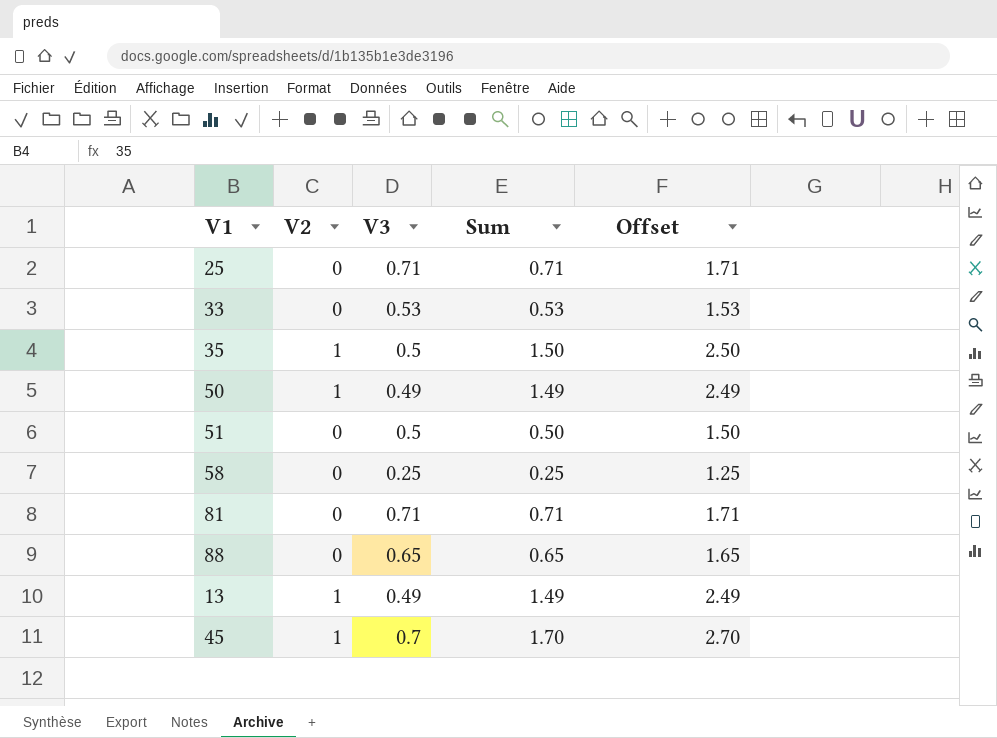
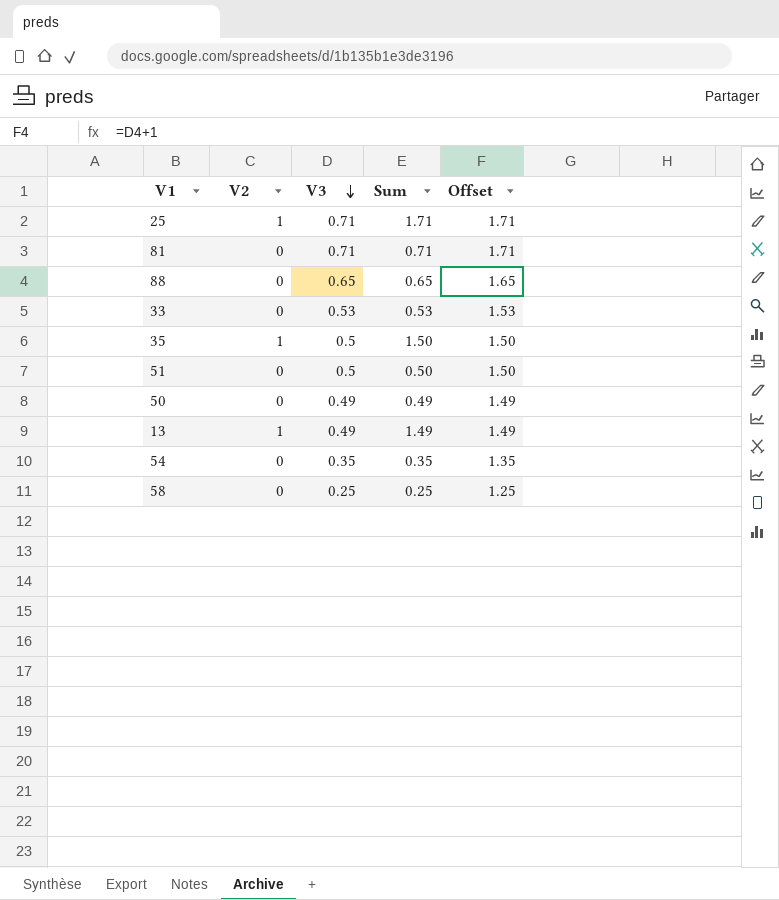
row order: none -> V3 descending
column Offset | formula: [Sum] + 1 -> [V3] + 1
row 45: 1 | 0.7 | 1.70 | 2.70 -> none
25 | V2: 0 -> 1
25 | Sum: 0.71 -> 1.71
50 | V2: 1 -> 0
50 | Sum: 1.49 -> 0.49
row 54: none -> 0 | 0.35 | 0.35 | 1.35

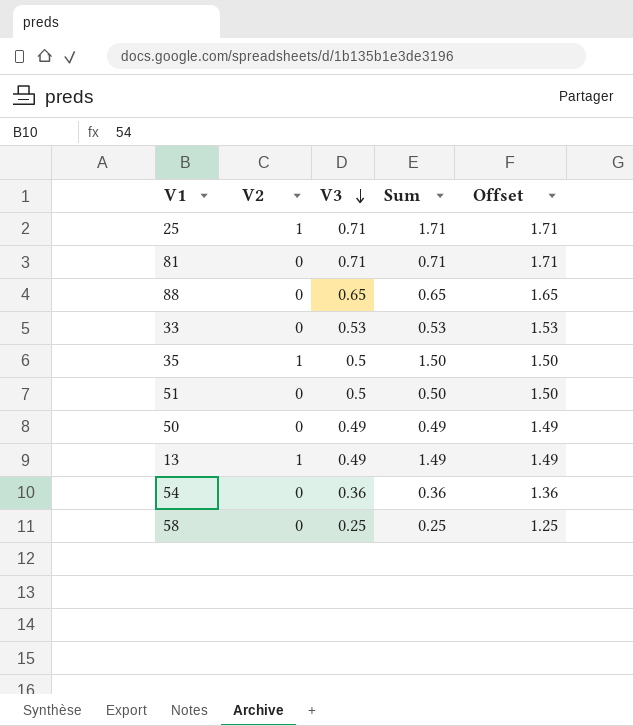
54 | V3: 0.35 -> 0.36
54 | Sum: 0.35 -> 0.36
54 | Offset: 1.35 -> 1.36

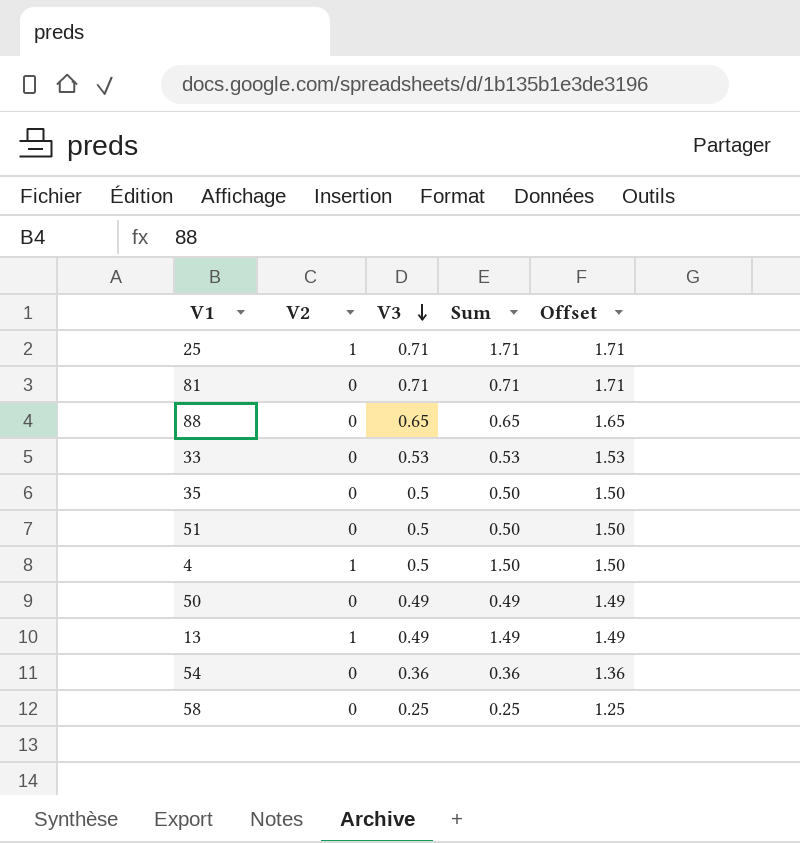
35 | V2: 1 -> 0
35 | Sum: 1.50 -> 0.50
row 4: none -> 1 | 0.5 | 1.50 | 1.50

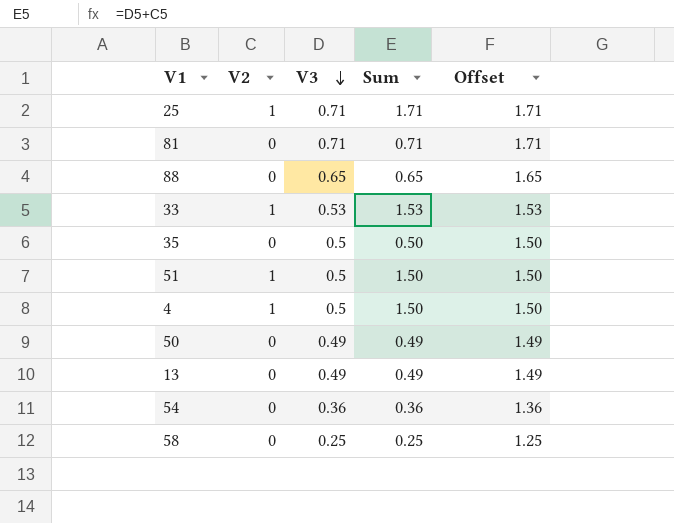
33 | V2: 0 -> 1
33 | Sum: 0.53 -> 1.53
51 | V2: 0 -> 1
51 | Sum: 0.50 -> 1.50
13 | V2: 1 -> 0
13 | Sum: 1.49 -> 0.49

